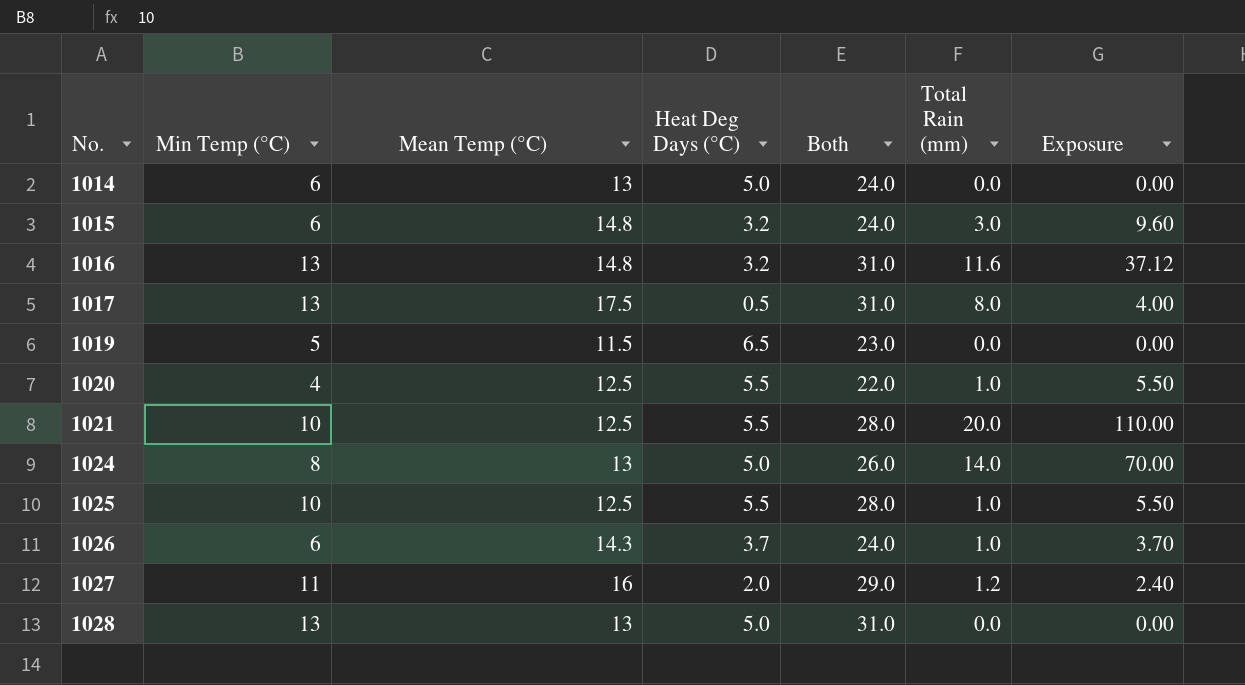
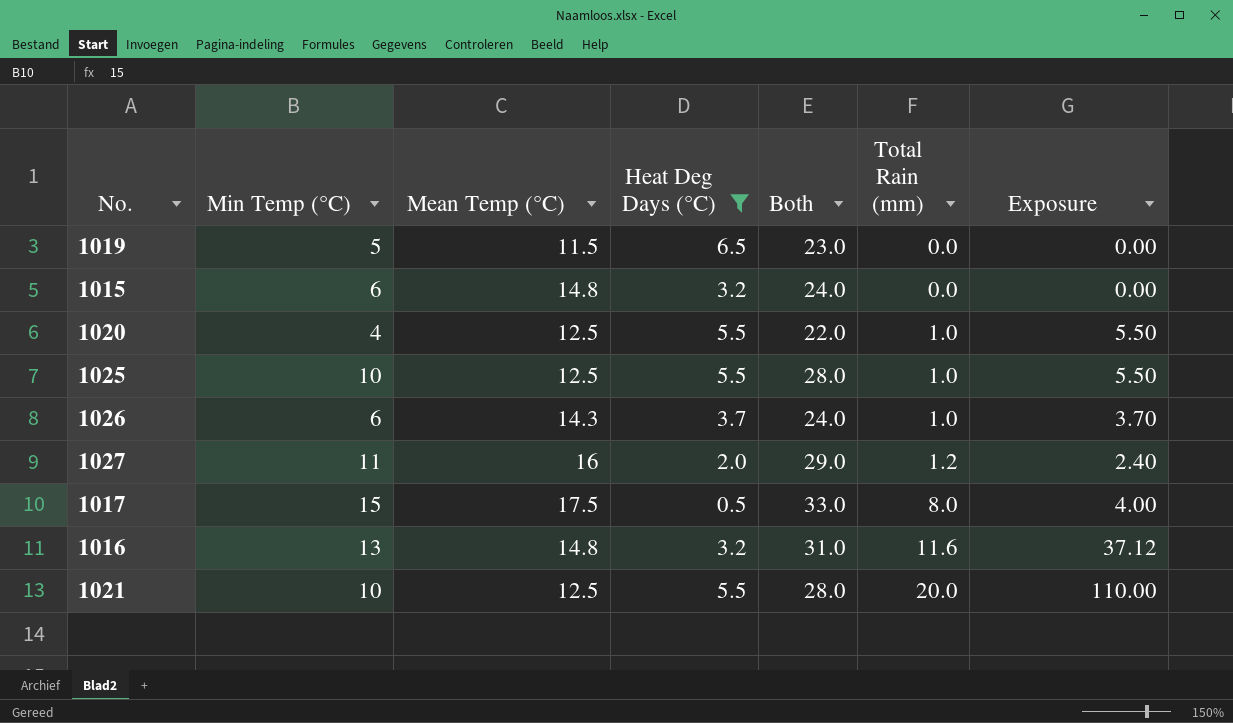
filter: none -> Heat Deg Days (°C) != 5.0
row order: No. ascending -> Total Rain (mm) ascending
1015 | Total Rain (mm): 3.0 -> 0.0
1015 | Exposure: 9.60 -> 0.00
1017 | Min Temp (°C): 13 -> 15
1017 | Both: 31.0 -> 33.0

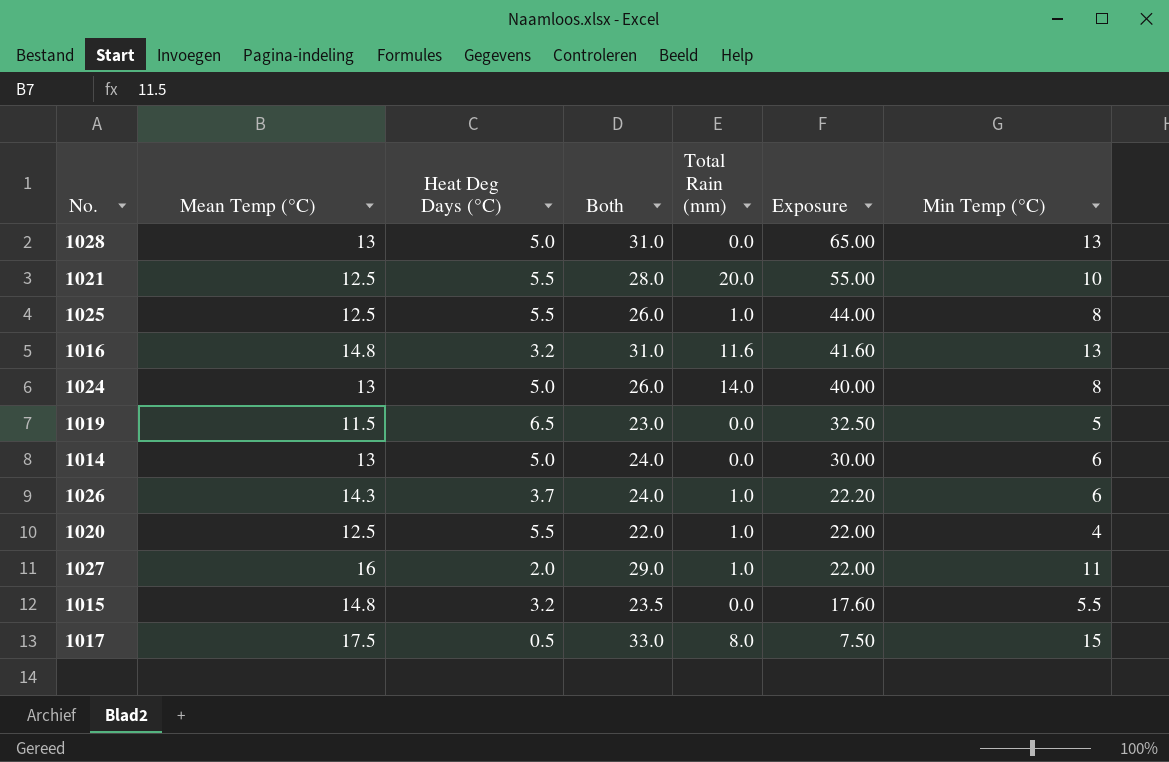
filter: Heat Deg Days (°C) != 5.0 -> none
row order: Total Rain (mm) ascending -> Exposure descending
column Exposure | formula: [Heat Deg Days (°C)] * [Total Rain (mm)] -> [Heat Deg Days (°C)] * [Min Temp (°C)]
column Min Temp (°C) | position: 2 -> 7
1025 | Both: 28.0 -> 26.0
1025 | Min Temp (°C): 10 -> 8
1027 | Total Rain (mm): 1.2 -> 1.0
1015 | Both: 24.0 -> 23.5
1015 | Min Temp (°C): 6 -> 5.5

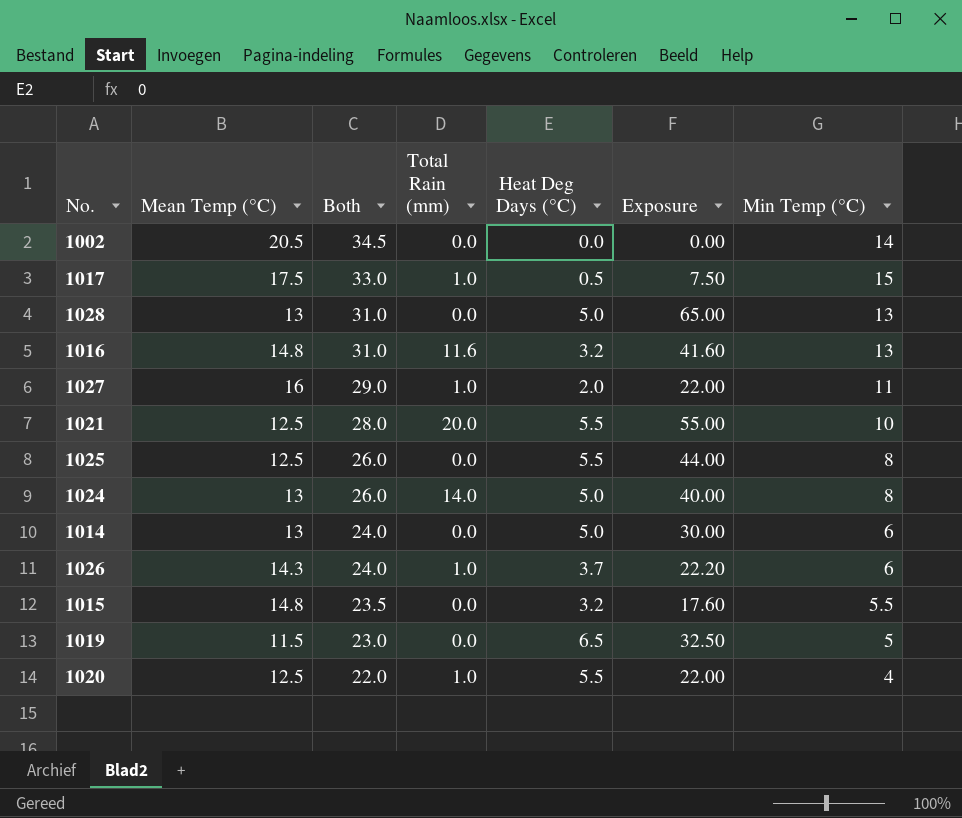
row order: Exposure descending -> Both descending
column Heat Deg Days (°C) | position: 3 -> 5
row 1002: none -> 20.5 | 34.5 | 0.0 | 0.0 | 0.00 | 14
1017 | Total Rain (mm): 8.0 -> 1.0
1025 | Total Rain (mm): 1.0 -> 0.0

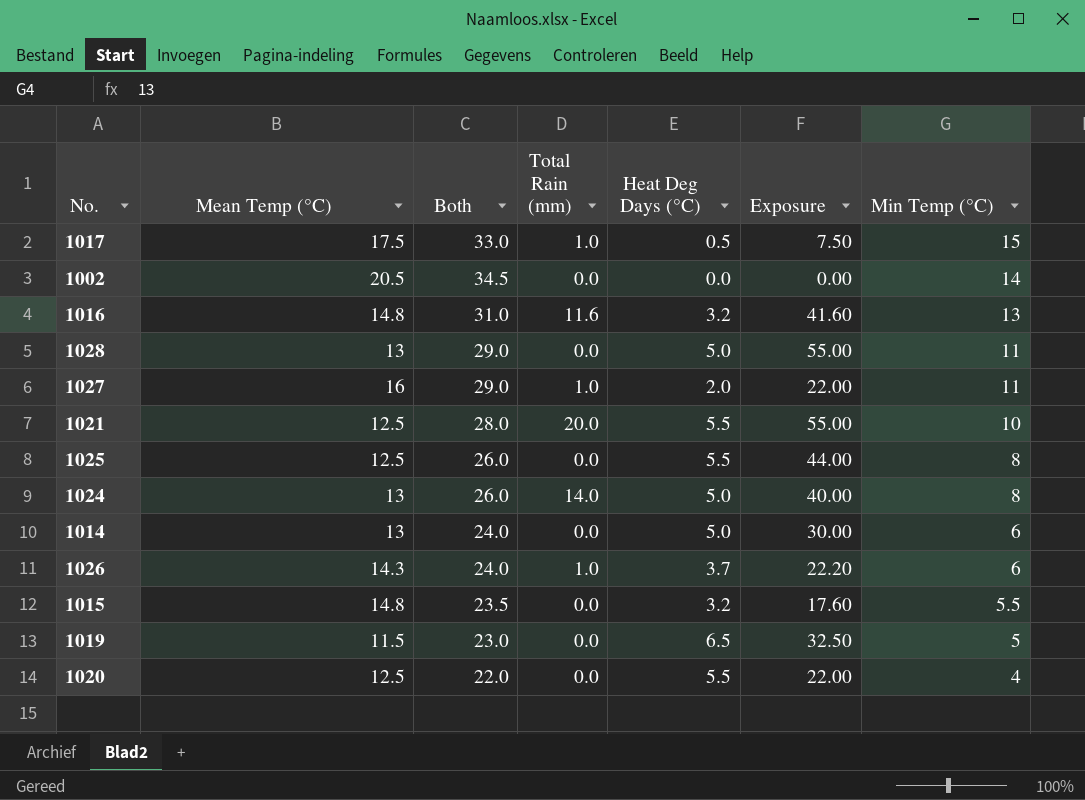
row order: Both descending -> Min Temp (°C) descending
1028 | Both: 31.0 -> 29.0
1028 | Exposure: 65.00 -> 55.00
1028 | Min Temp (°C): 13 -> 11
1020 | Total Rain (mm): 1.0 -> 0.0

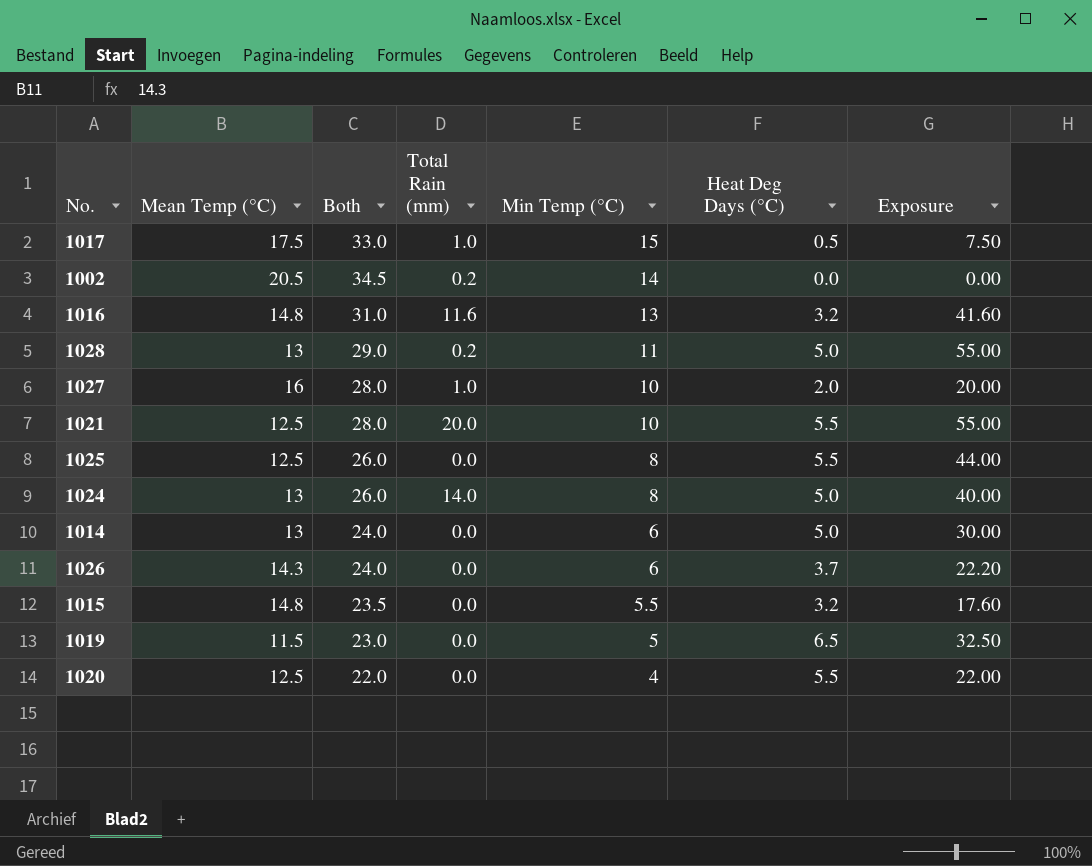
column Min Temp (°C) | position: 7 -> 5
1002 | Total Rain (mm): 0.0 -> 0.2
1028 | Total Rain (mm): 0.0 -> 0.2
1027 | Both: 29.0 -> 28.0
1027 | Min Temp (°C): 11 -> 10
1027 | Exposure: 22.00 -> 20.00
1026 | Total Rain (mm): 1.0 -> 0.0

